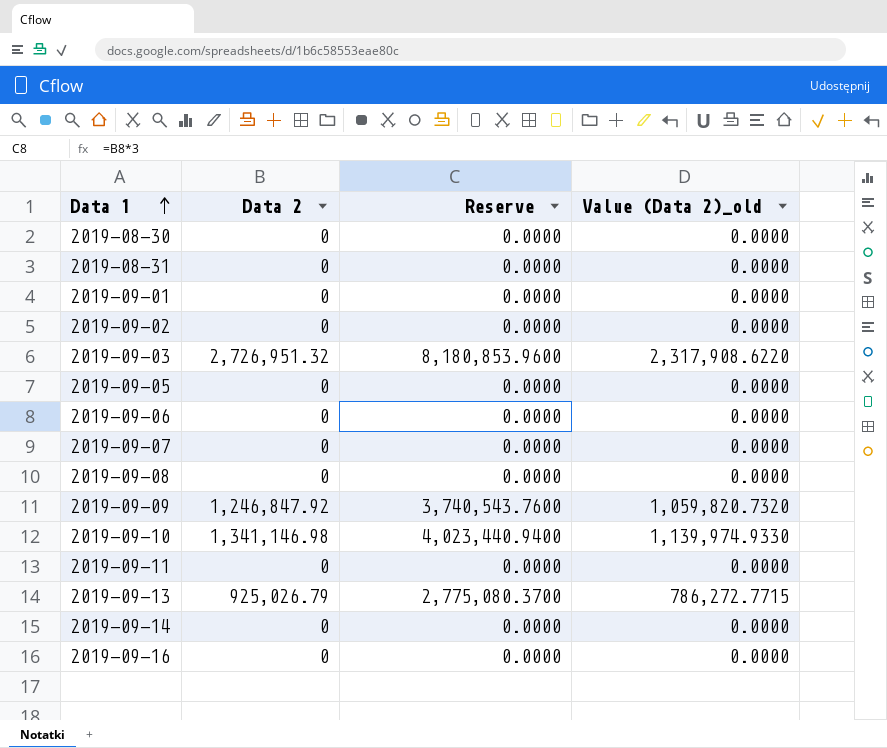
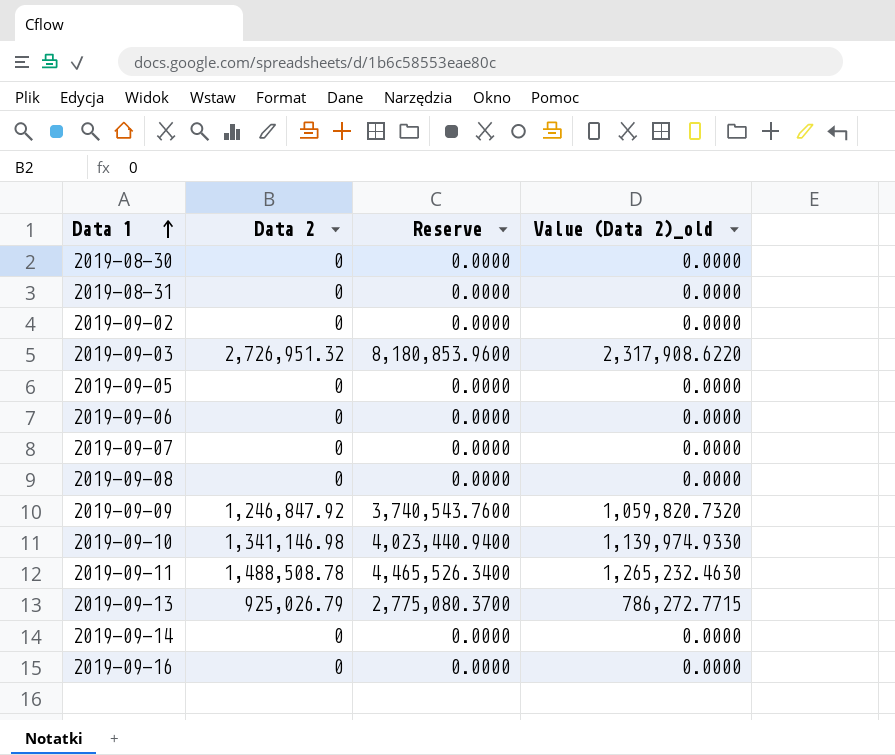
row 2019-09-01: 0 | 0.0000 | 0.0000 -> none
2019-09-11 | Data 2: 0 -> 1,488,508.78
2019-09-11 | Reserve: 0.0000 -> 4,465,526.3400
2019-09-11 | Value (Data 2)_old: 0.0000 -> 1,265,232.4630

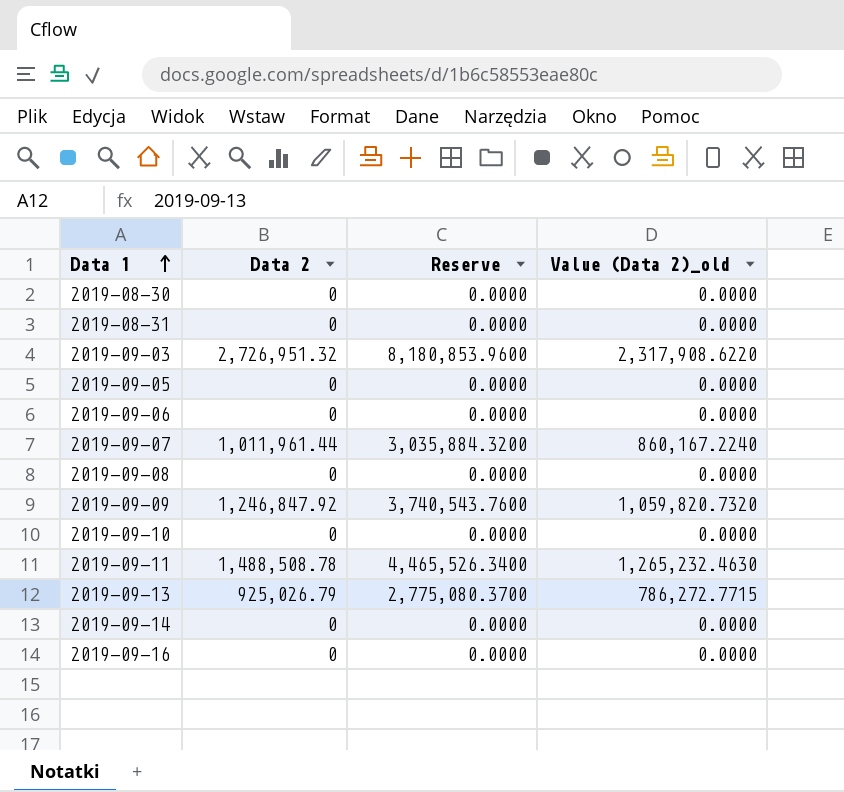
row 2019-09-02: 0 | 0.0000 | 0.0000 -> none
2019-09-07 | Data 2: 0 -> 1,011,961.44
2019-09-07 | Reserve: 0.0000 -> 3,035,884.3200
2019-09-07 | Value (Data 2)_old: 0.0000 -> 860,167.2240
2019-09-10 | Data 2: 1,341,146.98 -> 0
2019-09-10 | Reserve: 4,023,440.9400 -> 0.0000
2019-09-10 | Value (Data 2)_old: 1,139,974.9330 -> 0.0000

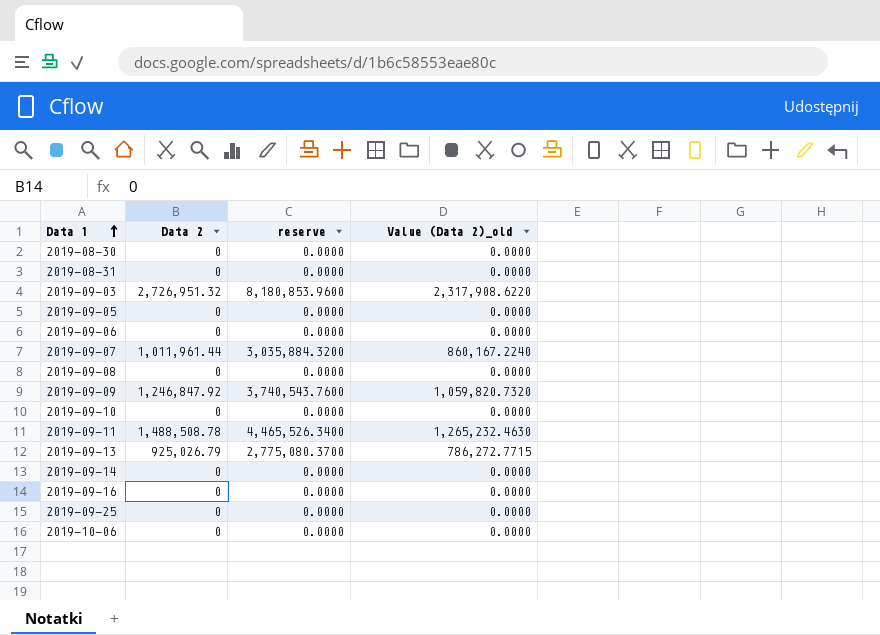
column name: Reserve -> reserve
row 2019-09-25: none -> 0 | 0.0000 | 0.0000
row 2019-10-06: none -> 0 | 0.0000 | 0.0000

